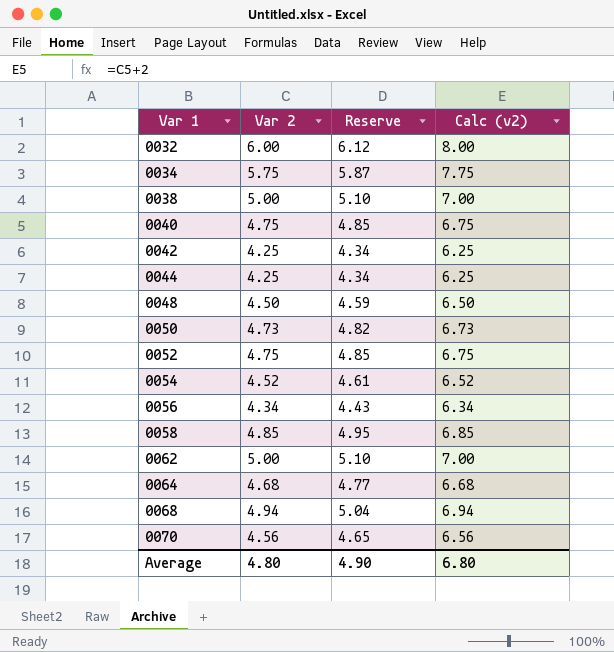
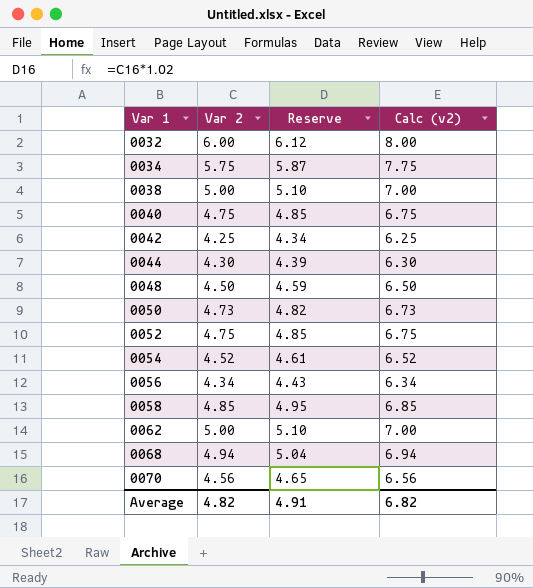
row 0064: 4.68 | 4.77 | 6.68 -> none
0044 | Var 2: 4.25 -> 4.30
0044 | Reserve: 4.34 -> 4.39
0044 | Calc (v2): 6.25 -> 6.30
Average | Var 2: 4.80 -> 4.82
Average | Reserve: 4.90 -> 4.91
Average | Calc (v2): 6.80 -> 6.82

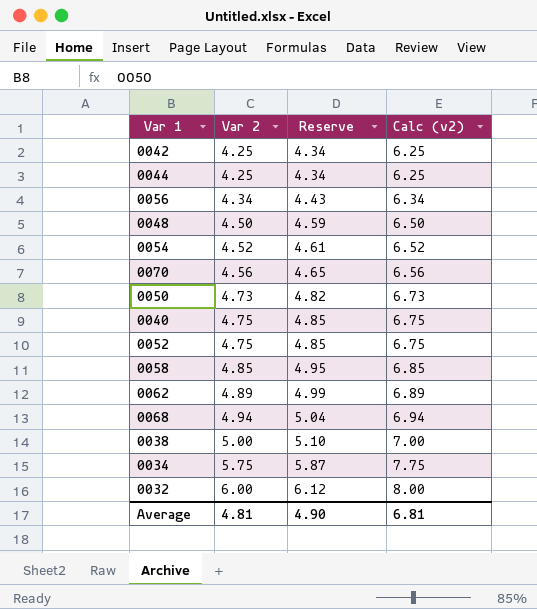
row order: Var 1 ascending -> Var 2 ascending
0044 | Var 2: 4.30 -> 4.25
0044 | Reserve: 4.39 -> 4.34
0044 | Calc (v2): 6.30 -> 6.25
0062 | Var 2: 5.00 -> 4.89
0062 | Reserve: 5.10 -> 4.99
0062 | Calc (v2): 7.00 -> 6.89
Average | Var 2: 4.82 -> 4.81
Average | Reserve: 4.91 -> 4.90
Average | Calc (v2): 6.82 -> 6.81

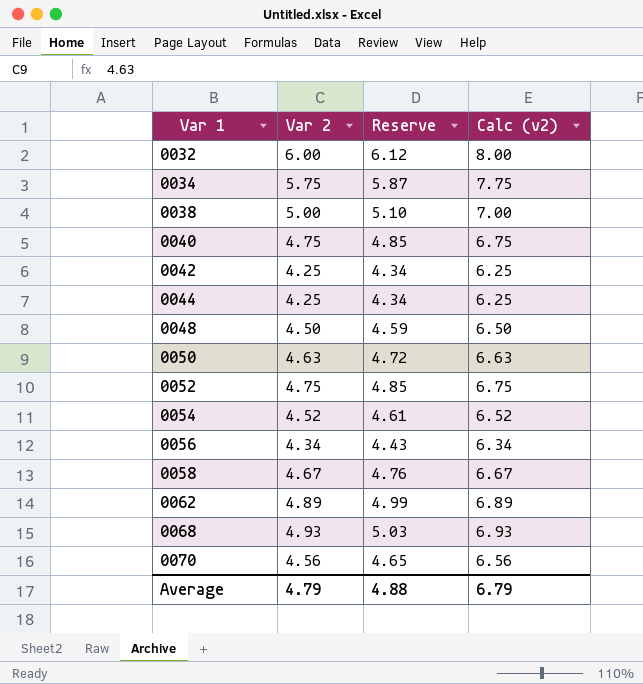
row order: Var 2 ascending -> Var 1 ascending
0050 | Var 2: 4.73 -> 4.63
0050 | Reserve: 4.82 -> 4.72
0050 | Calc (v2): 6.73 -> 6.63
0058 | Var 2: 4.85 -> 4.67
0058 | Reserve: 4.95 -> 4.76
0058 | Calc (v2): 6.85 -> 6.67
0068 | Var 2: 4.94 -> 4.93
0068 | Reserve: 5.04 -> 5.03
0068 | Calc (v2): 6.94 -> 6.93
Average | Var 2: 4.81 -> 4.79
Average | Reserve: 4.90 -> 4.88
Average | Calc (v2): 6.81 -> 6.79

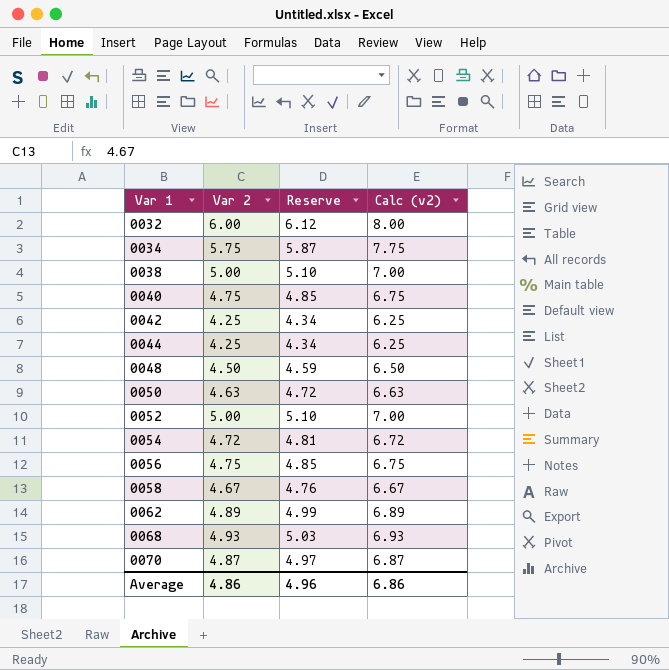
0052 | Var 2: 4.75 -> 5.00
0052 | Reserve: 4.85 -> 5.10
0052 | Calc (v2): 6.75 -> 7.00
0054 | Var 2: 4.52 -> 4.72
0054 | Reserve: 4.61 -> 4.81
0054 | Calc (v2): 6.52 -> 6.72
0056 | Var 2: 4.34 -> 4.75
0056 | Reserve: 4.43 -> 4.85
0056 | Calc (v2): 6.34 -> 6.75
0070 | Var 2: 4.56 -> 4.87
0070 | Reserve: 4.65 -> 4.97
0070 | Calc (v2): 6.56 -> 6.87
Average | Var 2: 4.79 -> 4.86
Average | Reserve: 4.88 -> 4.96
Average | Calc (v2): 6.79 -> 6.86

